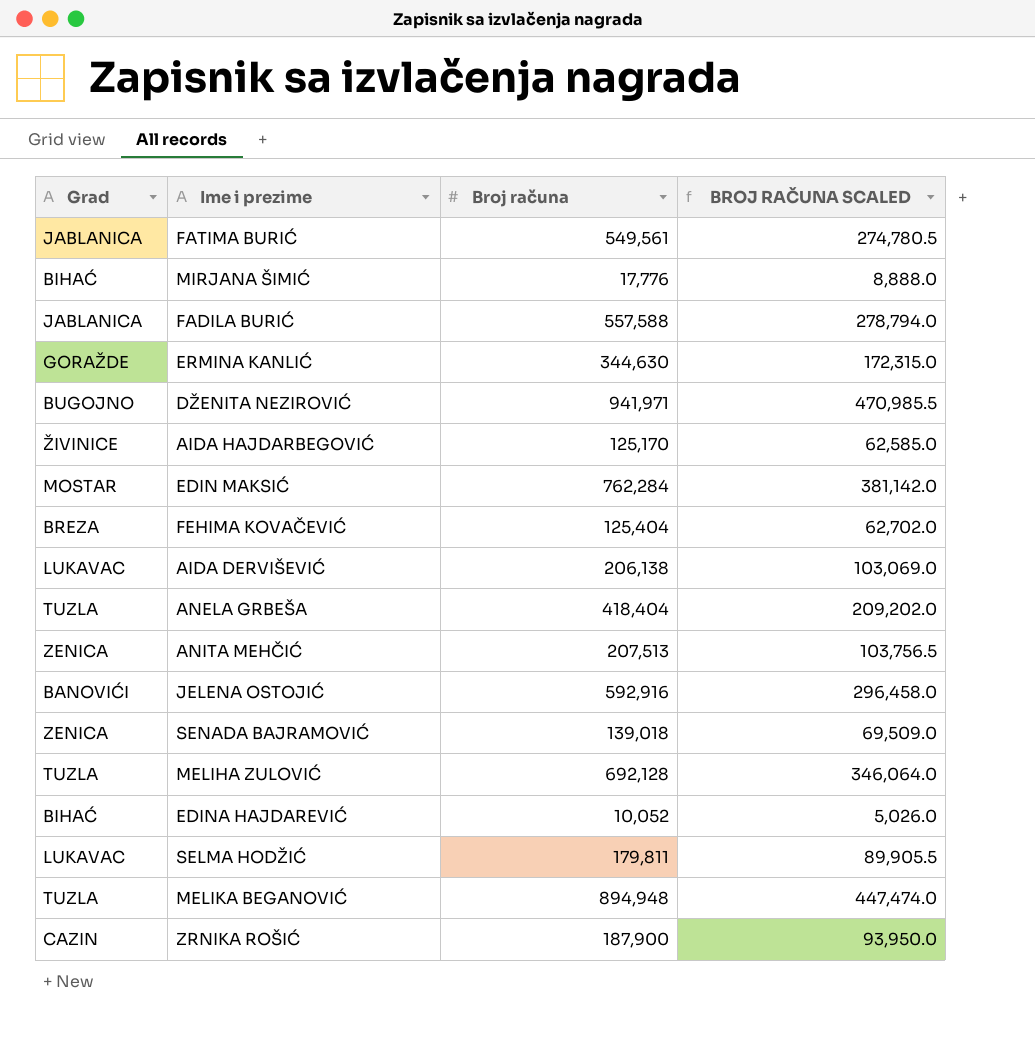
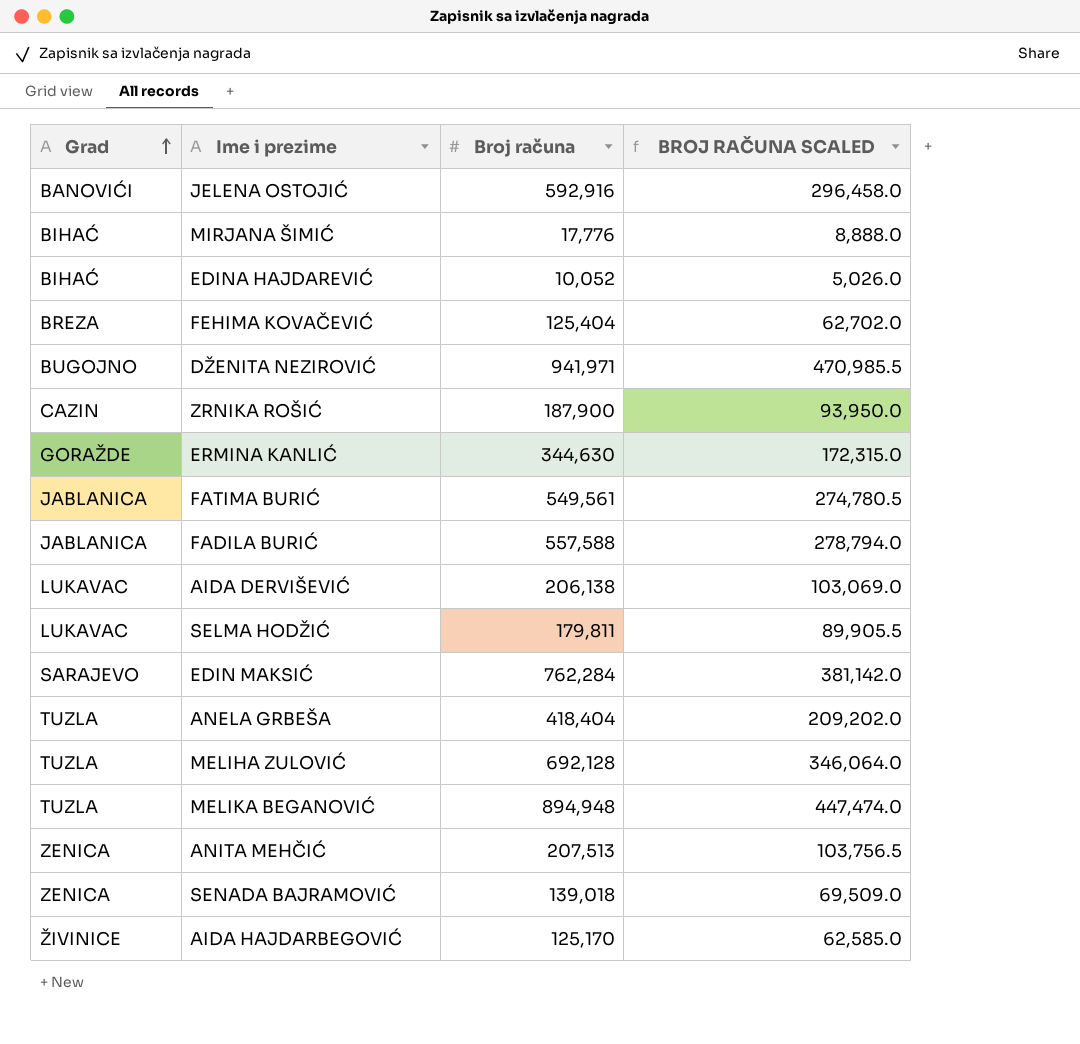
row order: none -> Grad ascending
EDIN MAKSIĆ | Grad: MOSTAR -> SARAJEVO

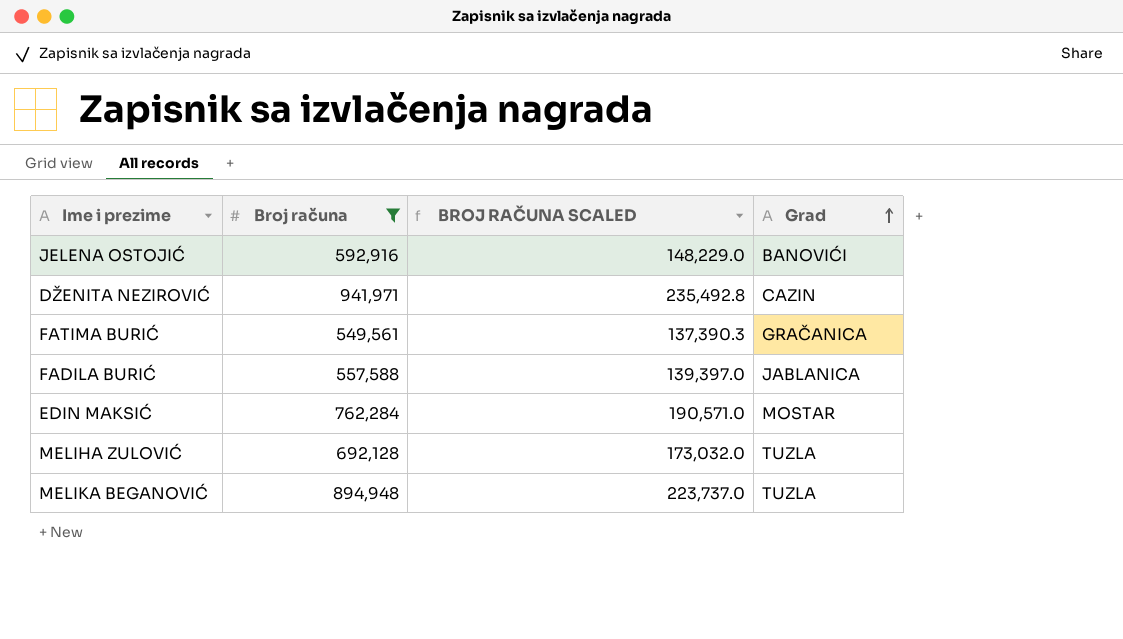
filter: none -> Broj računa >= 549,561
column BROJ RAČUNA SCALED | formula: [Broj računa] * 0.5 -> [Broj računa] * 0.25
column Grad | position: 1 -> 4
DŽENITA NEZIROVIĆ | Grad: BUGOJNO -> CAZIN
FATIMA BURIĆ | Grad: JABLANICA -> GRAČANICA
EDIN MAKSIĆ | Grad: SARAJEVO -> MOSTAR

